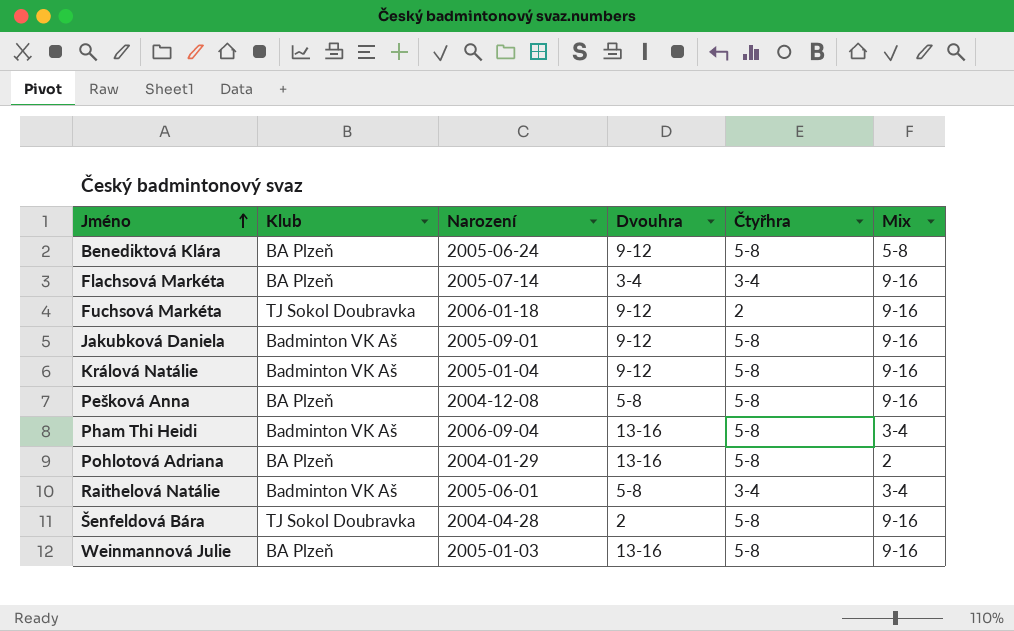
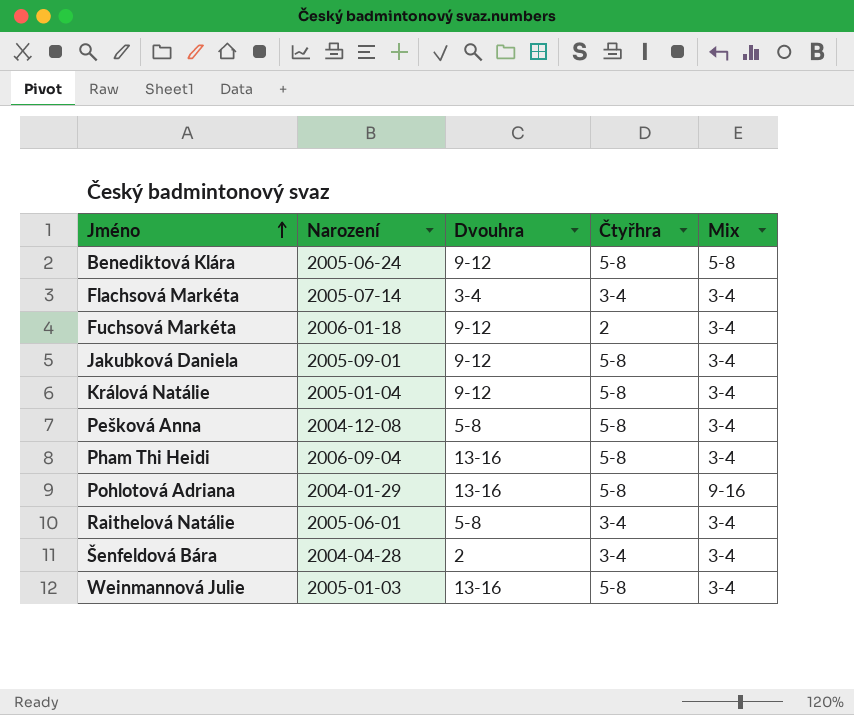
column Klub | position: 2 -> none
Flachsová Markéta | Mix: 9-16 -> 3-4
Fuchsová Markéta | Mix: 9-16 -> 3-4
Jakubková Daniela | Mix: 9-16 -> 3-4
Králová Natálie | Mix: 9-16 -> 3-4
Pešková Anna | Mix: 9-16 -> 3-4
Pohlotová Adriana | Mix: 2 -> 9-16
Šenfeldová Bára | Čtyřhra: 5-8 -> 3-4
Šenfeldová Bára | Mix: 9-16 -> 3-4
Weinmannová Julie | Mix: 9-16 -> 3-4

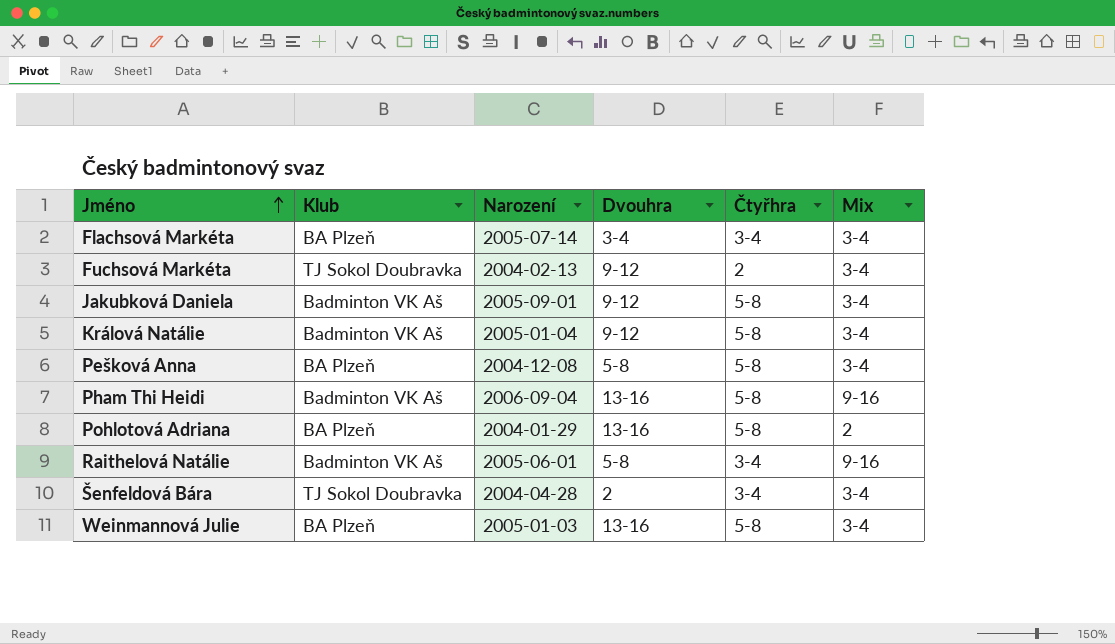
column Klub | position: none -> 2
row Benediktová Klára: 2005-06-24 | 9-12 | 5-8 | 5-8 -> none
Fuchsová Markéta | Narození: 2006-01-18 -> 2004-02-13
Pham Thi Heidi | Mix: 3-4 -> 9-16
Pohlotová Adriana | Mix: 9-16 -> 2
Raithelová Natálie | Mix: 3-4 -> 9-16

